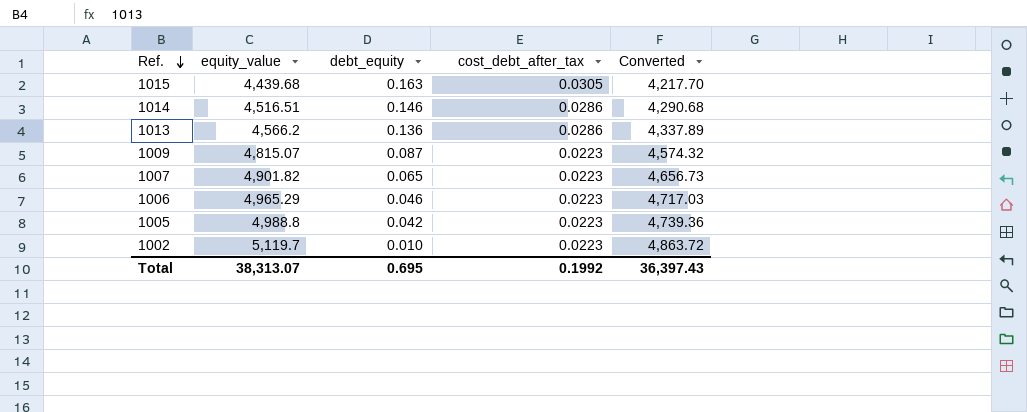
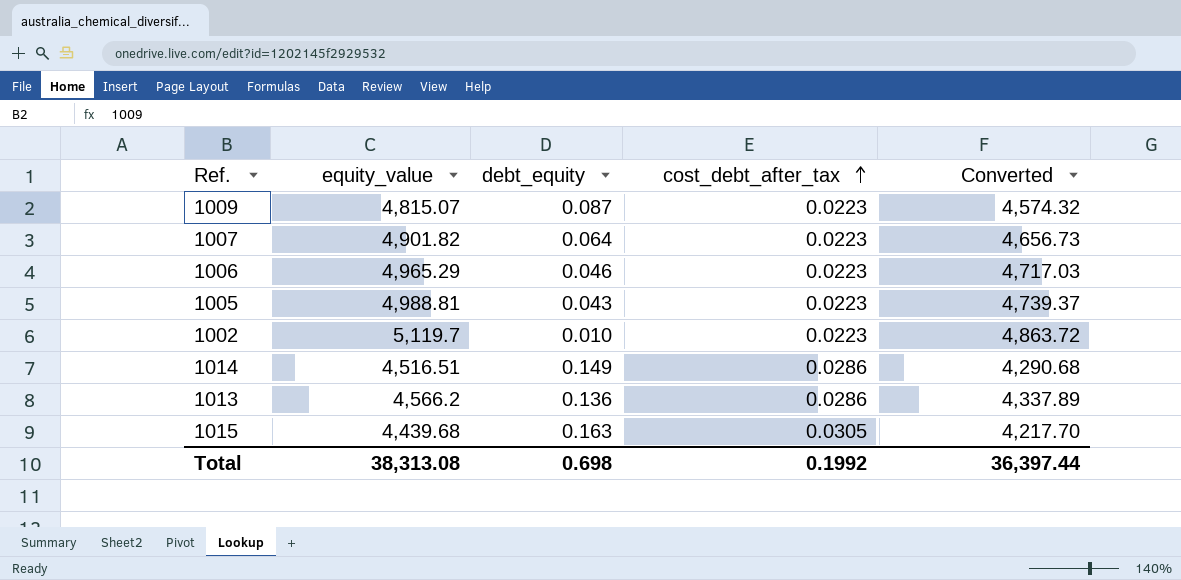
row order: Ref. descending -> cost_debt_after_tax ascending
1007 | debt_equity: 0.065 -> 0.064
1005 | equity_value: 4,988.8 -> 4,988.81
1005 | debt_equity: 0.042 -> 0.043
1005 | Converted: 4,739.36 -> 4,739.37
1014 | debt_equity: 0.146 -> 0.149
Total | equity_value: 38,313.07 -> 38,313.08
Total | debt_equity: 0.695 -> 0.698
Total | Converted: 36,397.43 -> 36,397.44

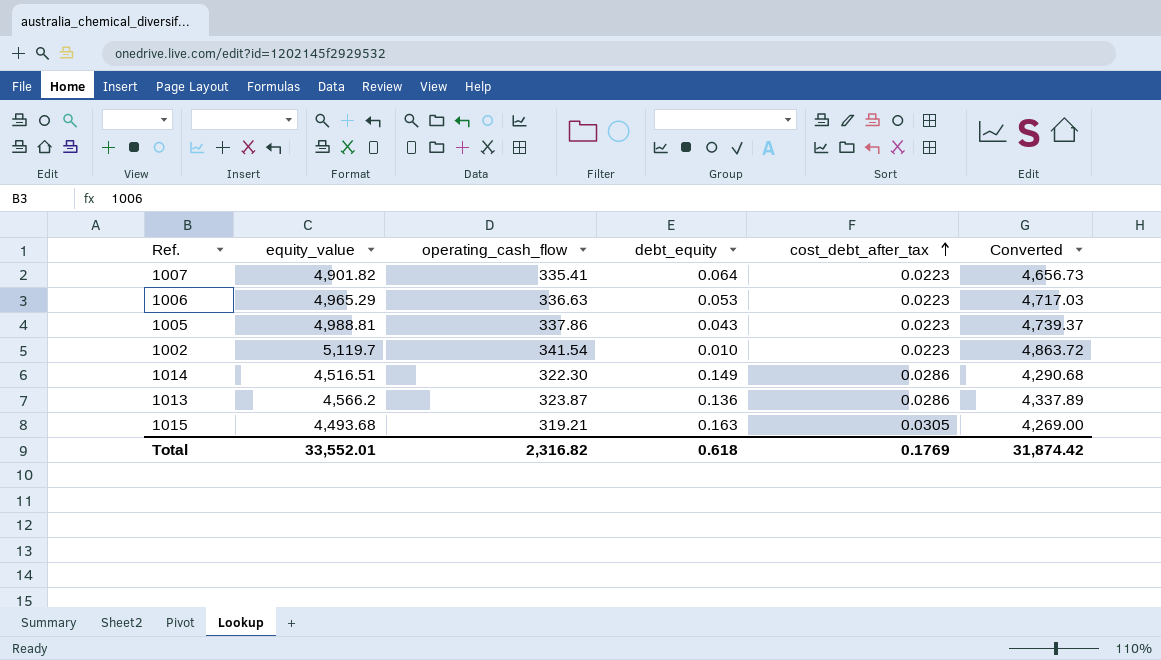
column operating_cash_flow | position: none -> 3
row 1009: 4,815.07 | 0.087 | 0.0223 | 4,574.32 -> none
1006 | debt_equity: 0.046 -> 0.053
1015 | equity_value: 4,439.68 -> 4,493.68
1015 | Converted: 4,217.70 -> 4,269.00
Total | equity_value: 38,313.08 -> 33,552.01
Total | debt_equity: 0.698 -> 0.618
Total | cost_debt_after_tax: 0.1992 -> 0.1769
Total | Converted: 36,397.44 -> 31,874.42

